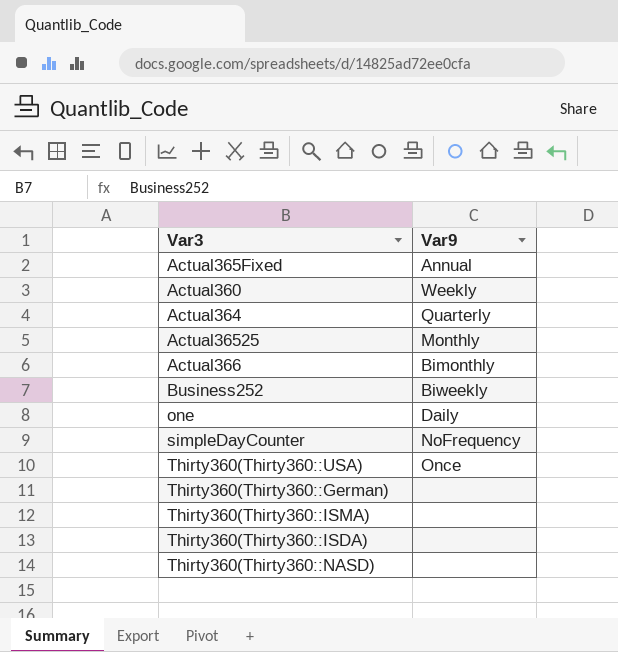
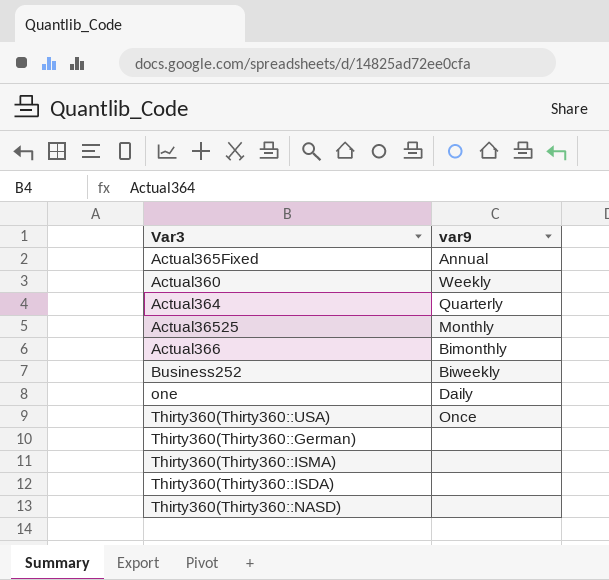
column name: Var9 -> var9
row simpleDayCounter: NoFrequency -> none

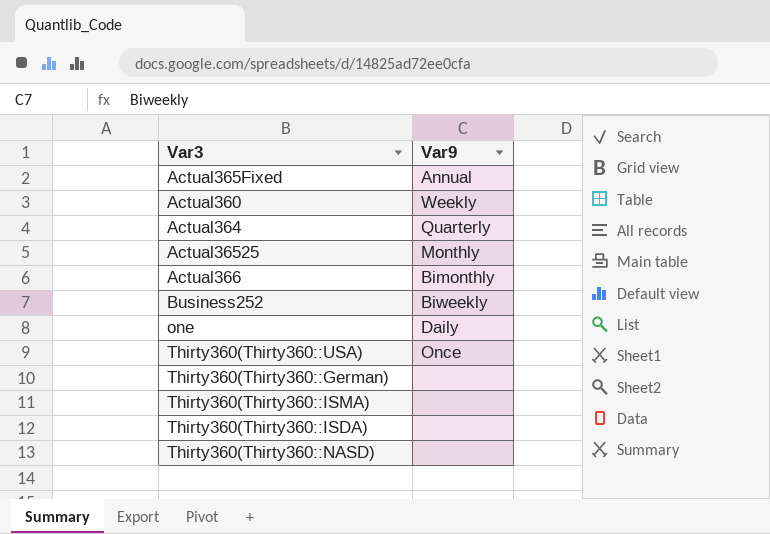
column name: var9 -> Var9

